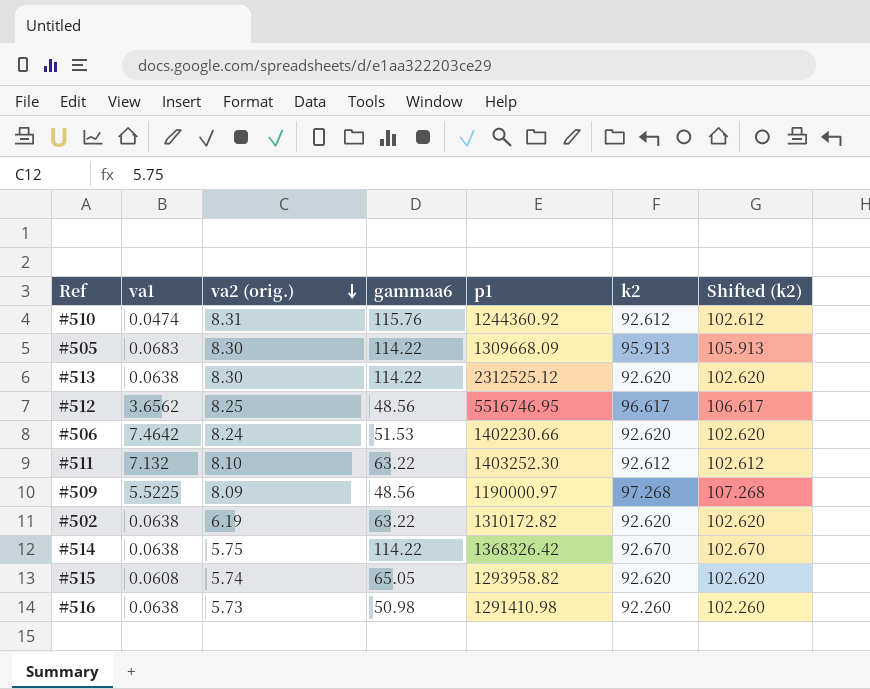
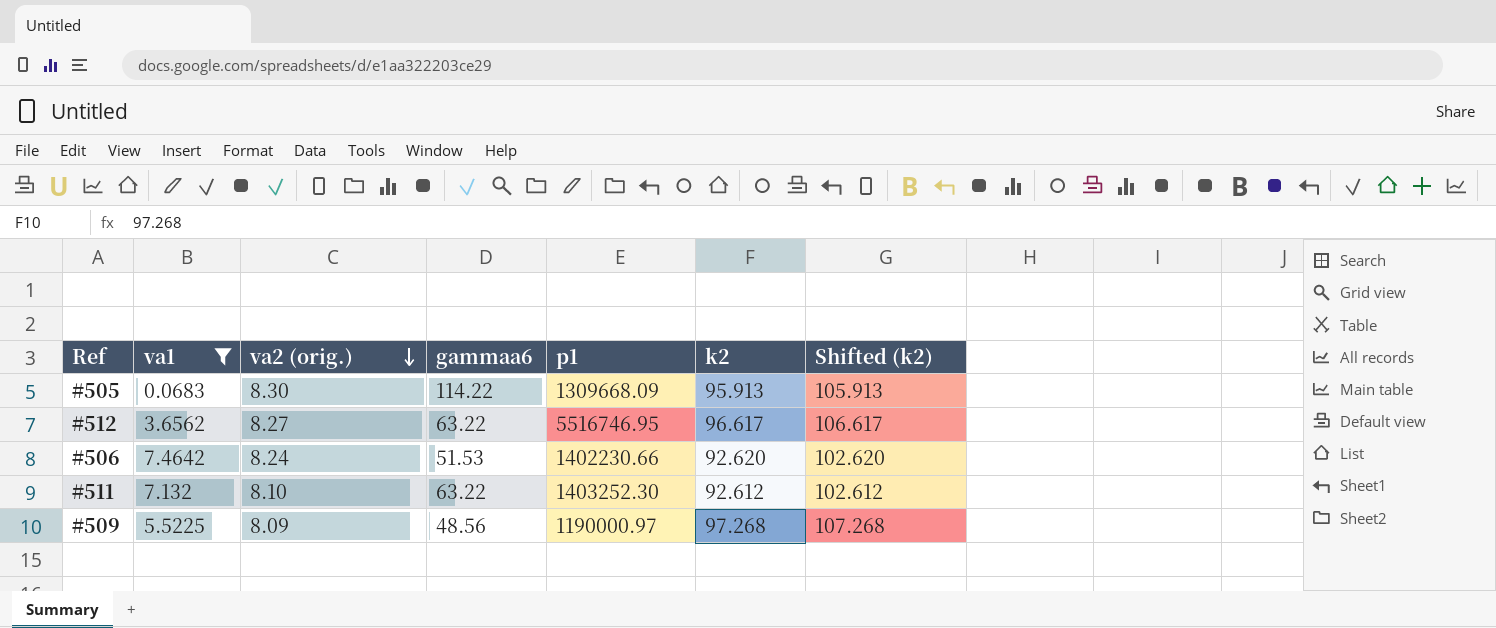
filter: none -> va1 >= 0.0683
#512 | va2 (orig.): 8.25 -> 8.27
#512 | gammaa6: 48.56 -> 63.22

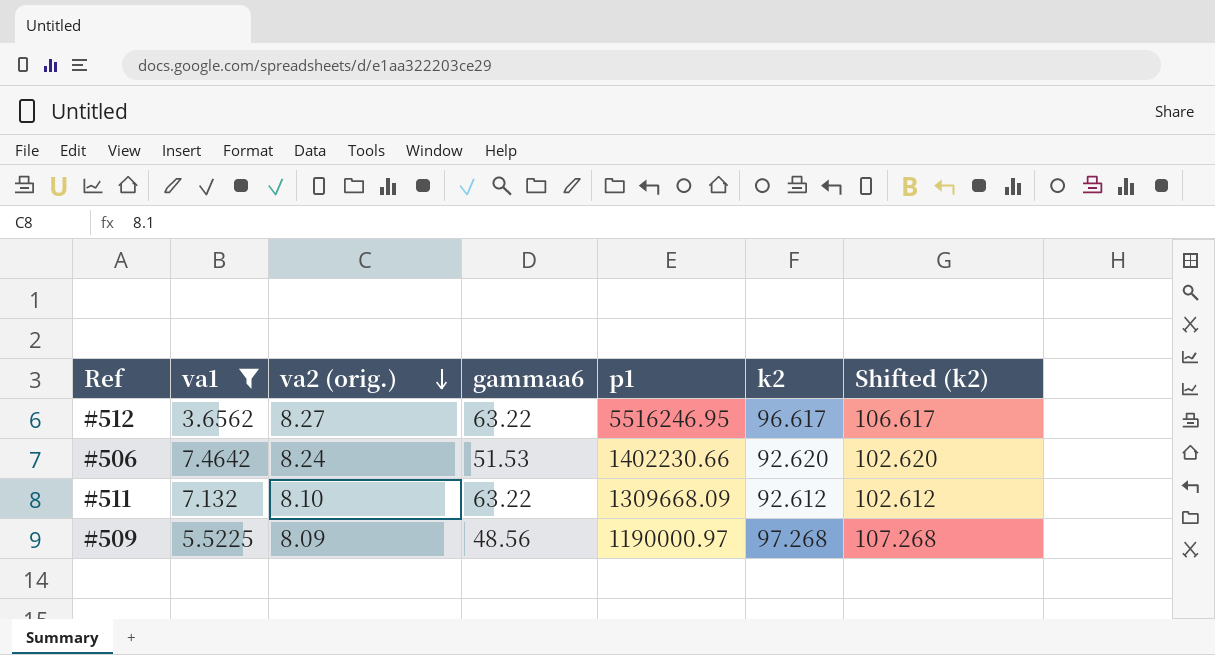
row #505: 0.0683 | 8.30 | 114.22 | 1309668.09 | 95.913 | 105.913 -> none
#512 | p1: 5516746.95 -> 5516246.95
#511 | p1: 1403252.30 -> 1309668.09

